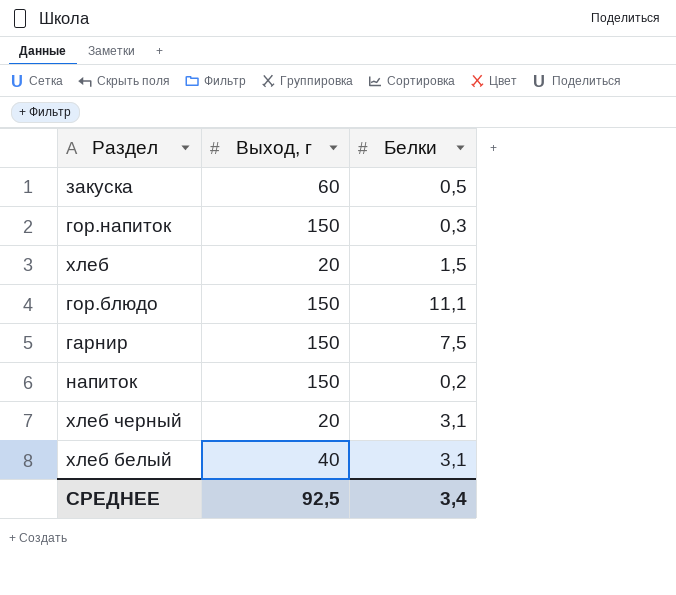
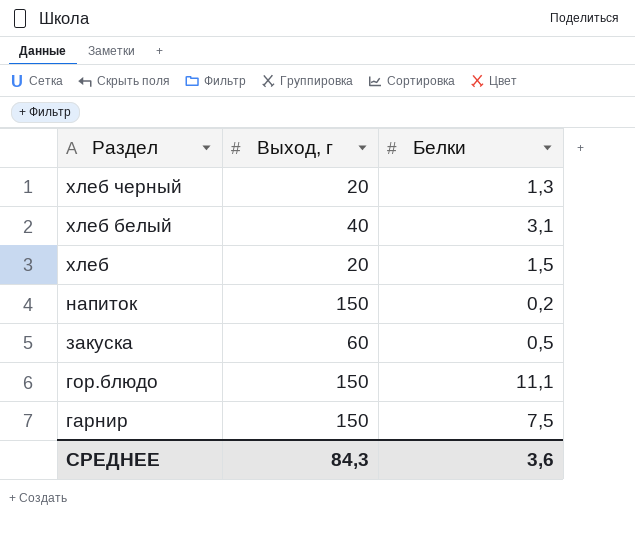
row order: none -> Раздел descending
row гор.напиток: 150 | 0,3 -> none
хлеб черный | Белки: 3,1 -> 1,3
СРЕДНЕЕ | Выход, г: 92,5 -> 84,3
СРЕДНЕЕ | Белки: 3,4 -> 3,6

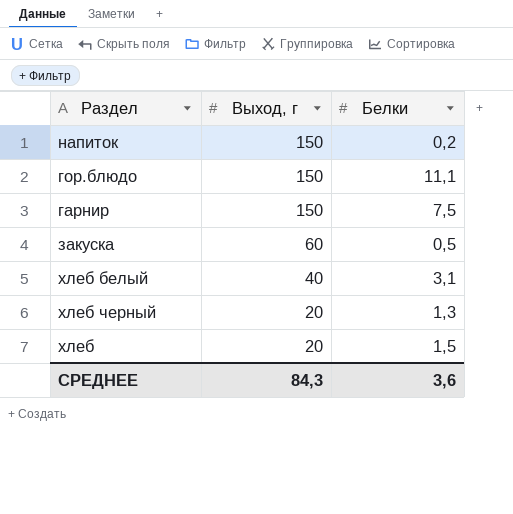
row order: Раздел descending -> Выход, г descending

